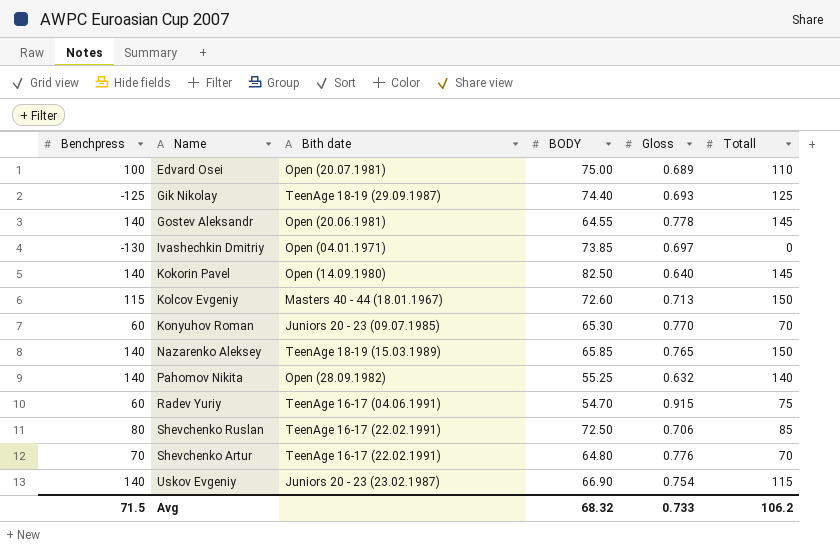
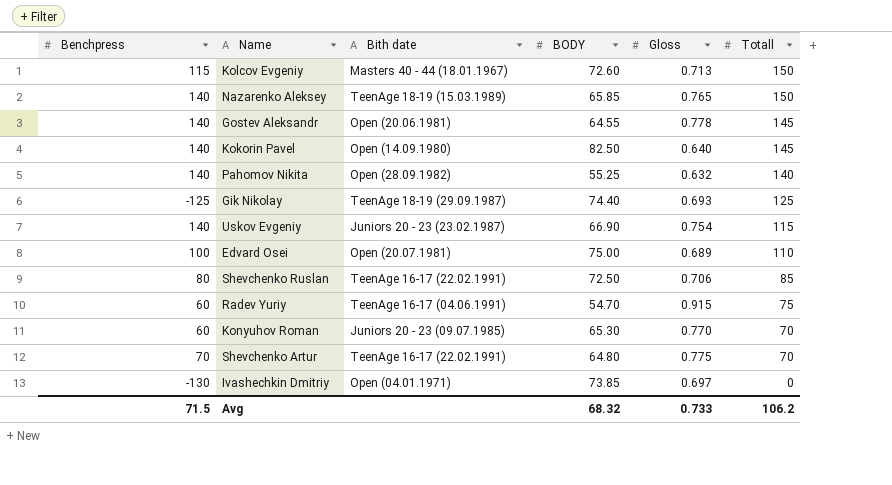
row order: Name ascending -> Totall descending
Shevchenko Аrtur | Gloss: 0.776 -> 0.775

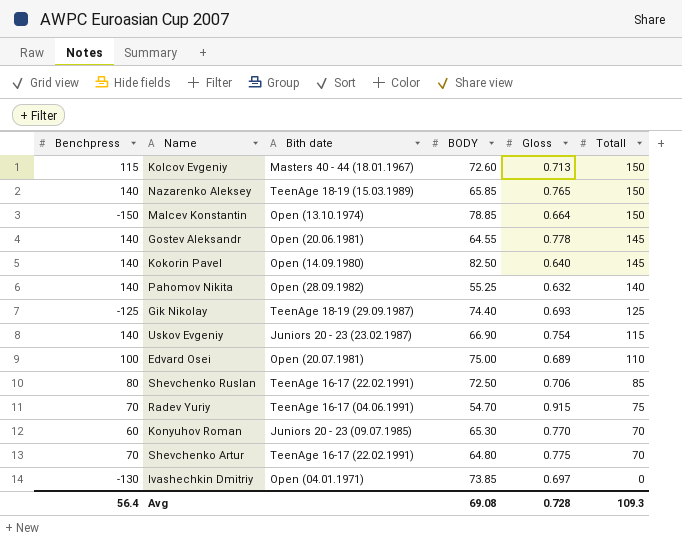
row Mаlcev Konstаntin: none -> -150 | Open (13.10.1974) | 78.85 | 0.664 | 150
Rаdev Yuriy | Benchpress: 60 -> 70
Avg | Benchpress: 71.5 -> 56.4
Avg | BODY: 68.32 -> 69.08
Avg | Gloss: 0.733 -> 0.728
Avg | Totall: 106.2 -> 109.3

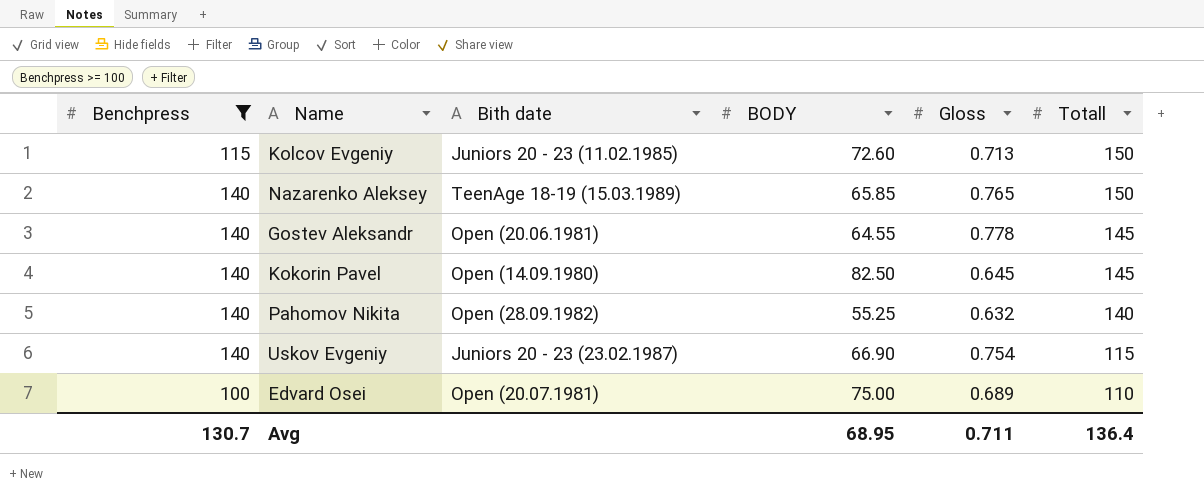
filter: none -> Benchpress >= 100
Kolcov Evgeniy | Bith date: Masters 40 - 44 (18.01.1967) -> Juniors 20 - 23 (11.02.1985)
Kokorin Pаvel | Gloss: 0.640 -> 0.645
Avg | Benchpress: 56.4 -> 130.7
Avg | BODY: 69.08 -> 68.95
Avg | Gloss: 0.728 -> 0.711
Avg | Totall: 109.3 -> 136.4

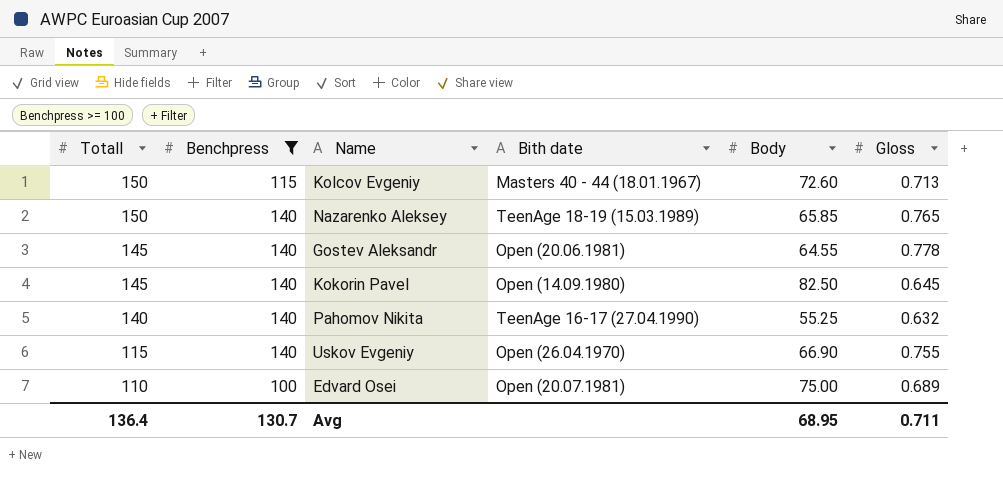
column Totall | position: 6 -> 1
column name: BODY -> Body
Kolcov Evgeniy | Bith date: Juniors 20 - 23 (11.02.1985) -> Masters 40 - 44 (18.01.1967)
Pаhomov Nikitа | Bith date: Open (28.09.1982) -> TeenAge 16-17 (27.04.1990)
Uskov Evgeniy | Bith date: Juniors 20 - 23 (23.02.1987) -> Open (26.04.1970)
Uskov Evgeniy | Gloss: 0.754 -> 0.755

